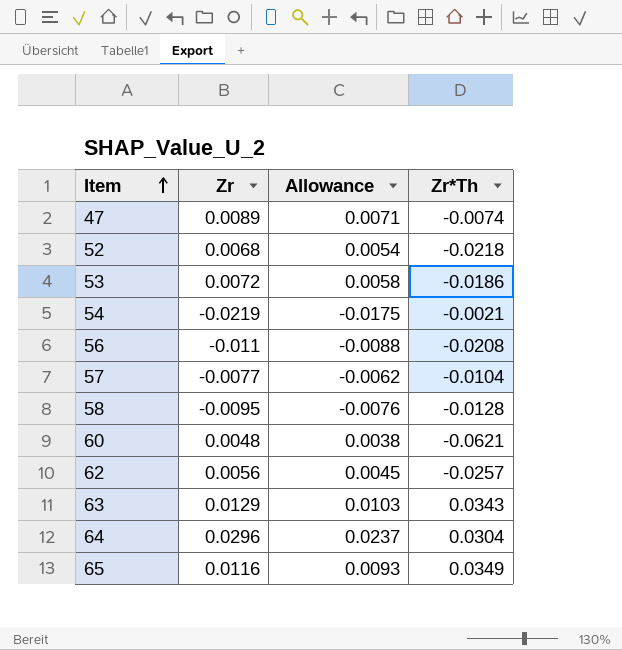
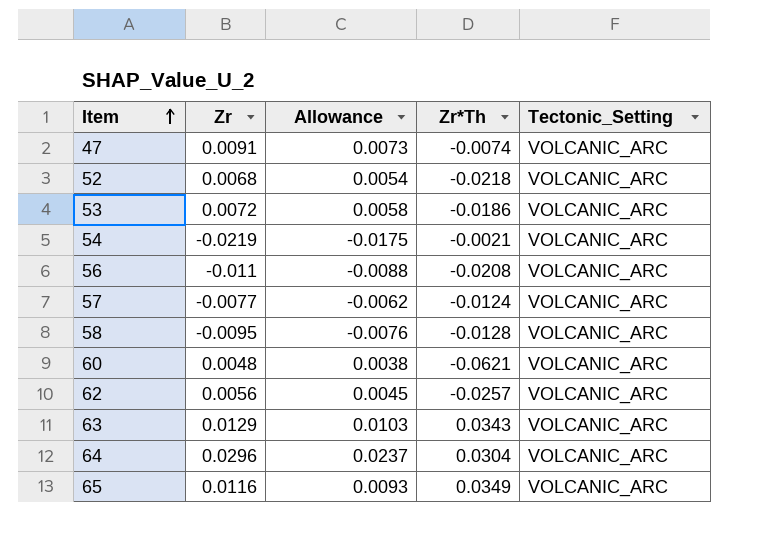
column Tectonic_Setting | position: none -> 5
47 | Zr: 0.0089 -> 0.0091
47 | Allowance: 0.0071 -> 0.0073
57 | Zr*Th: -0.0104 -> -0.0124

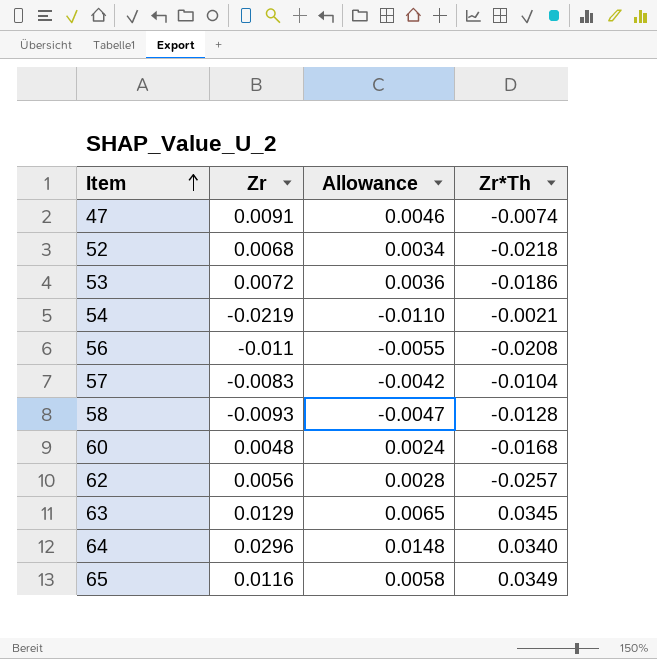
column Tectonic_Setting | position: 5 -> none
column Allowance | formula: [Zr] * 0.8 -> [Zr] * 0.5
57 | Zr: -0.0077 -> -0.0083
57 | Zr*Th: -0.0124 -> -0.0104
58 | Zr: -0.0095 -> -0.0093
60 | Zr*Th: -0.0621 -> -0.0168
63 | Zr*Th: 0.0343 -> 0.0345
64 | Zr*Th: 0.0304 -> 0.0340

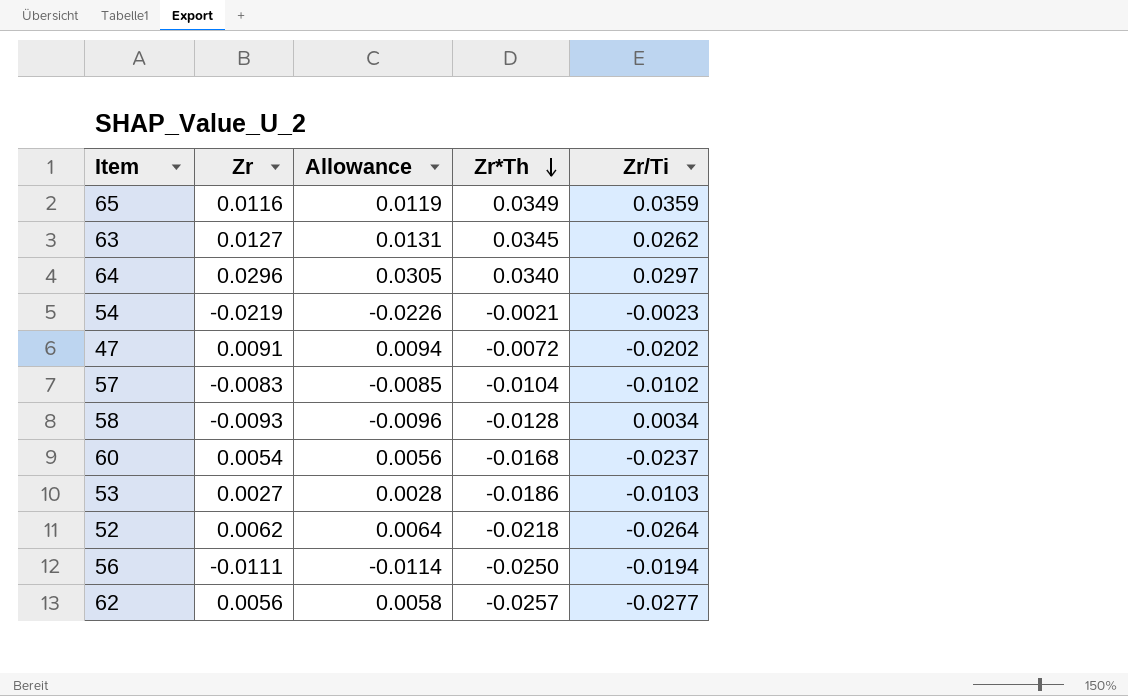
row order: Item ascending -> Zr*Th descending
column Allowance | formula: [Zr] * 0.5 -> [Zr] * 1.03
column Zr/Ti | position: none -> 5
63 | Zr: 0.0129 -> 0.0127
47 | Zr*Th: -0.0074 -> -0.0072
60 | Zr: 0.0048 -> 0.0054
53 | Zr: 0.0072 -> 0.0027
52 | Zr: 0.0068 -> 0.0062
56 | Zr: -0.011 -> -0.0111
56 | Zr*Th: -0.0208 -> -0.0250

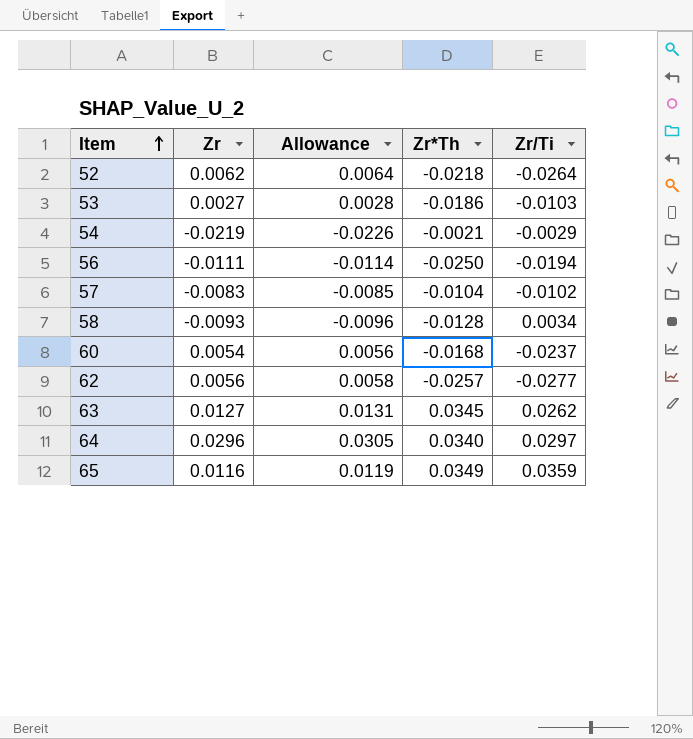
row order: Zr*Th descending -> Item ascending
row 47: 0.0091 | 0.0094 | -0.0072 | -0.0202 -> none
54 | Zr/Ti: -0.0023 -> -0.0029

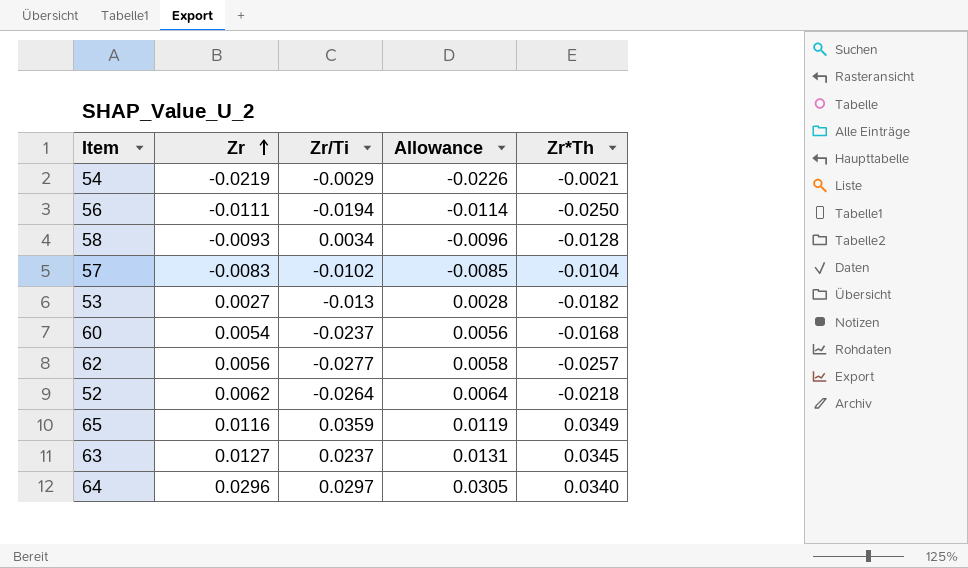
row order: Item ascending -> Zr ascending
column Zr/Ti | position: 5 -> 3
53 | Zr/Ti: -0.0103 -> -0.013
53 | Zr*Th: -0.0186 -> -0.0182
63 | Zr/Ti: 0.0262 -> 0.0237

